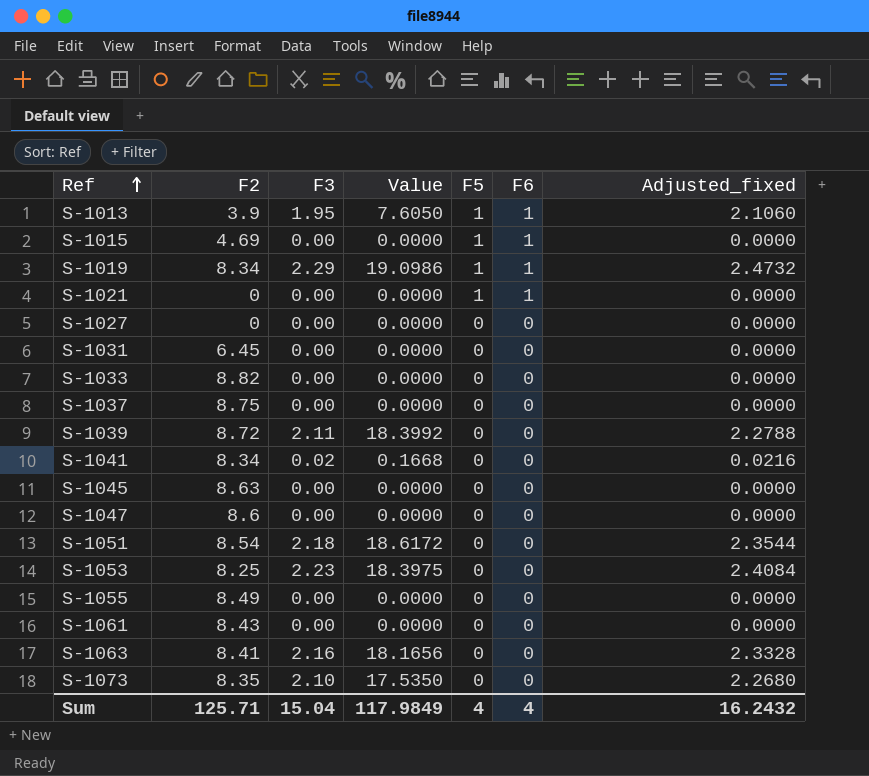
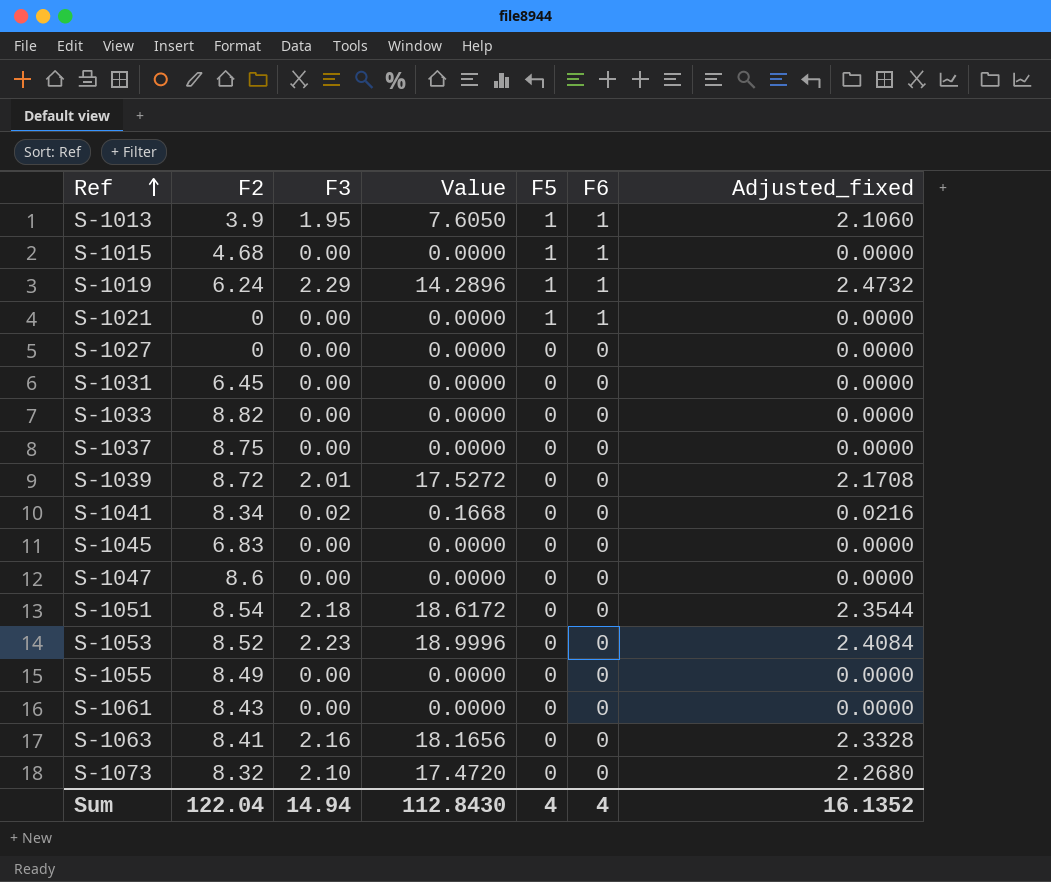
S-1015 | F2: 4.69 -> 4.68
S-1019 | F2: 8.34 -> 6.24
S-1019 | Value: 19.0986 -> 14.2896
S-1039 | F3: 2.11 -> 2.01
S-1039 | Value: 18.3992 -> 17.5272
S-1039 | Adjusted_fixed: 2.2788 -> 2.1708
S-1045 | F2: 8.63 -> 6.83
S-1053 | F2: 8.25 -> 8.52
S-1053 | Value: 18.3975 -> 18.9996
S-1073 | F2: 8.35 -> 8.32
S-1073 | Value: 17.5350 -> 17.4720
Sum | F2: 125.71 -> 122.04
Sum | F3: 15.04 -> 14.94
Sum | Value: 117.9849 -> 112.8430
Sum | Adjusted_fixed: 16.2432 -> 16.1352

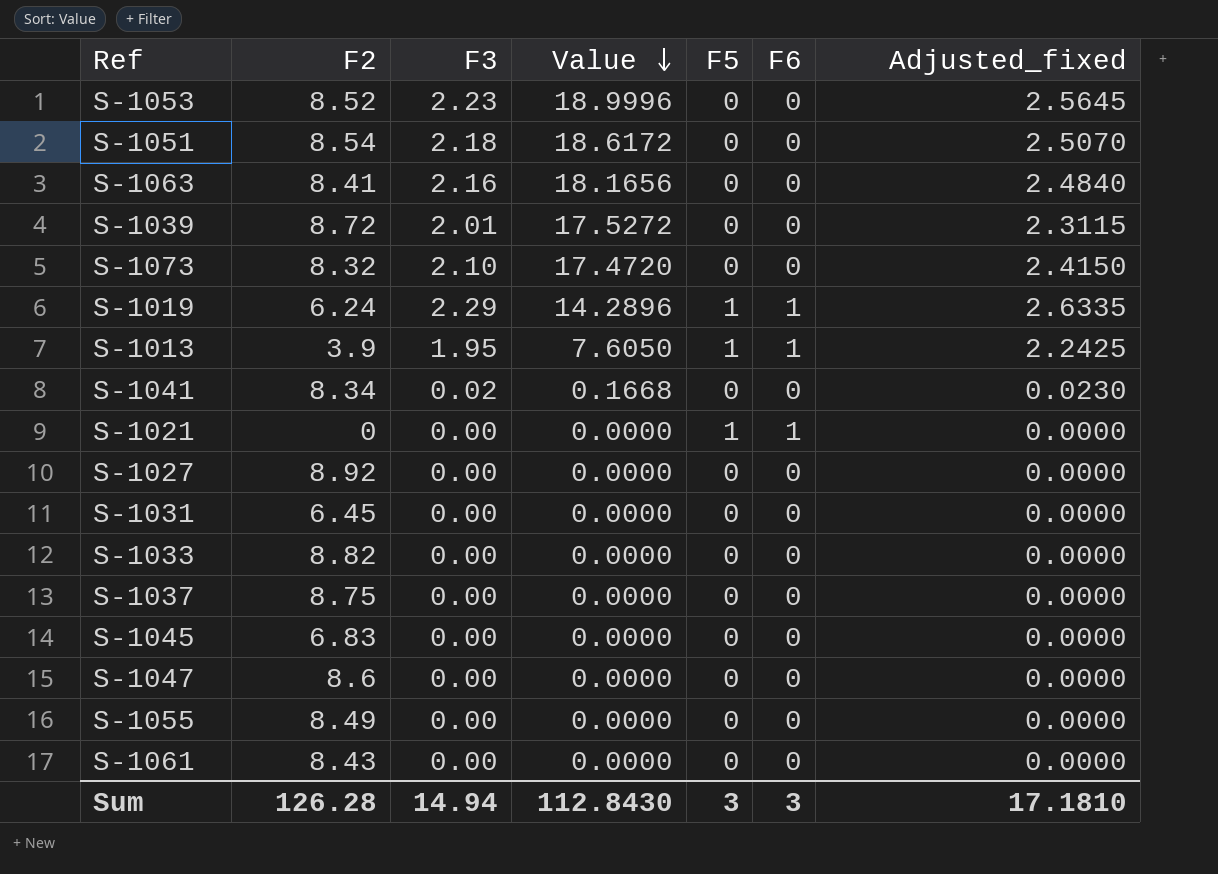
row order: Ref ascending -> Value descending
column Adjusted_fixed | formula: [F3] * 1.08 -> [F3] * 1.15
row S-1015: 4.68 | 0.00 | 0.0000 | 1 | 1 | 0.0000 -> none
S-1027 | F2: 0 -> 8.92
Sum | F2: 122.04 -> 126.28
Sum | F5: 4 -> 3
Sum | F6: 4 -> 3
Sum | Adjusted_fixed: 16.1352 -> 17.1810

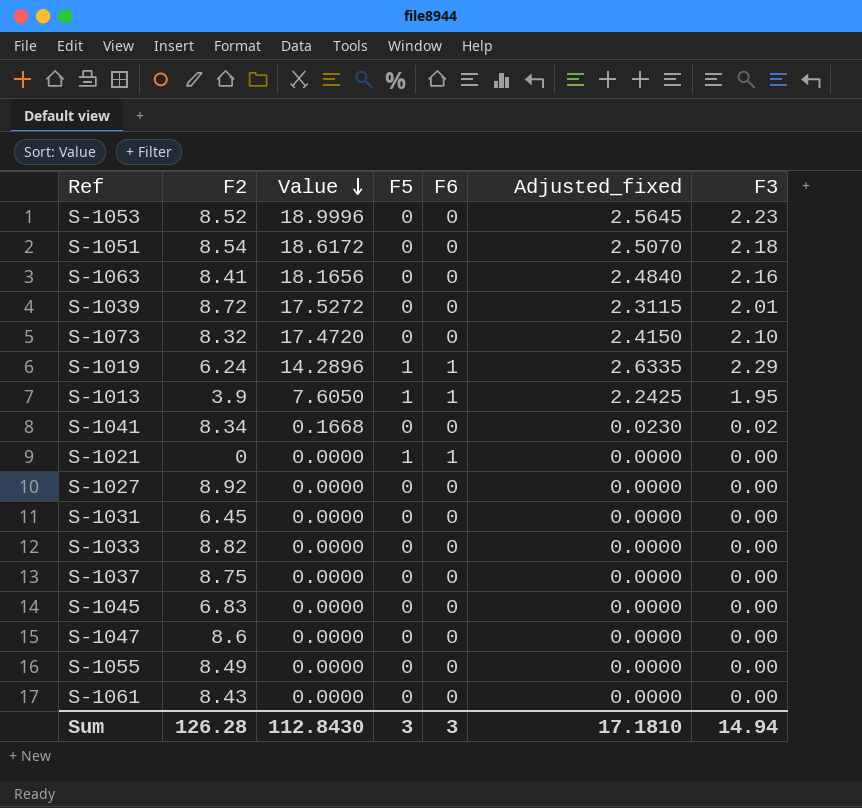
column F3 | position: 3 -> 7

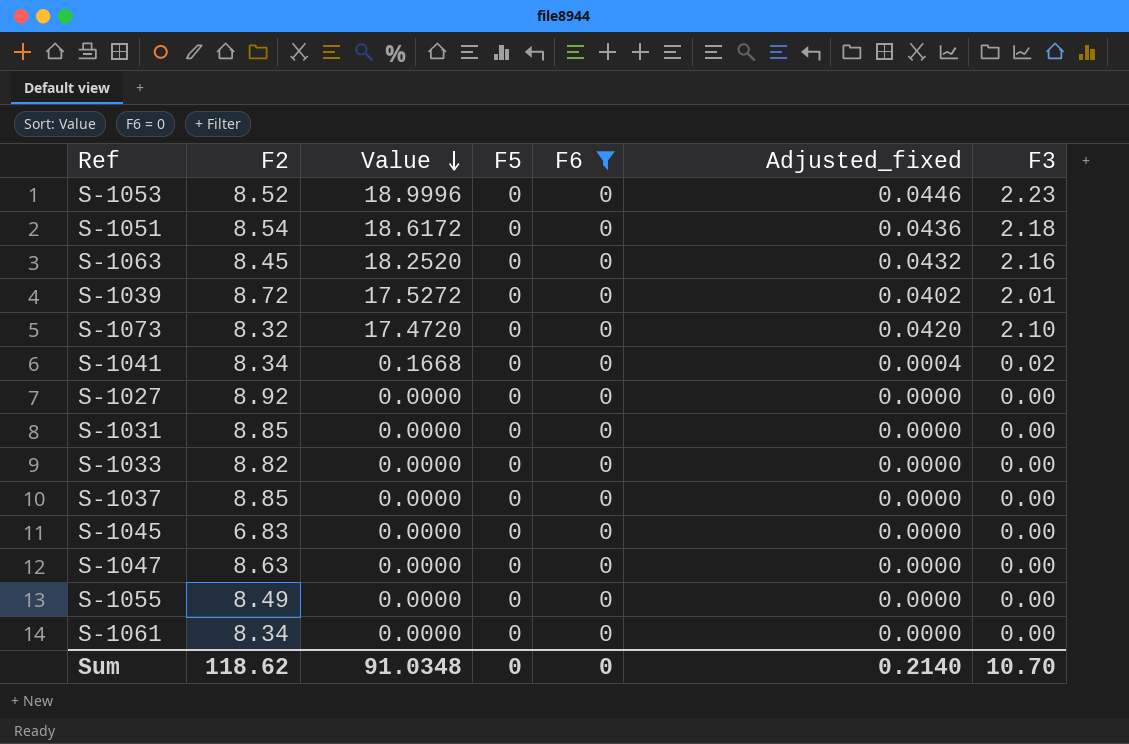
filter: none -> F6 = 0
column Adjusted_fixed | formula: [F3] * 1.15 -> [F3] * 0.02
S-1063 | F2: 8.41 -> 8.45
S-1063 | Value: 18.1656 -> 18.2520
S-1031 | F2: 6.45 -> 8.85
S-1037 | F2: 8.75 -> 8.85
S-1047 | F2: 8.6 -> 8.63
S-1061 | F2: 8.43 -> 8.34
Sum | F2: 126.28 -> 118.62
Sum | Value: 112.8430 -> 91.0348
Sum | F5: 3 -> 0
Sum | F6: 3 -> 0
Sum | Adjusted_fixed: 17.1810 -> 0.2140
Sum | F3: 14.94 -> 10.70

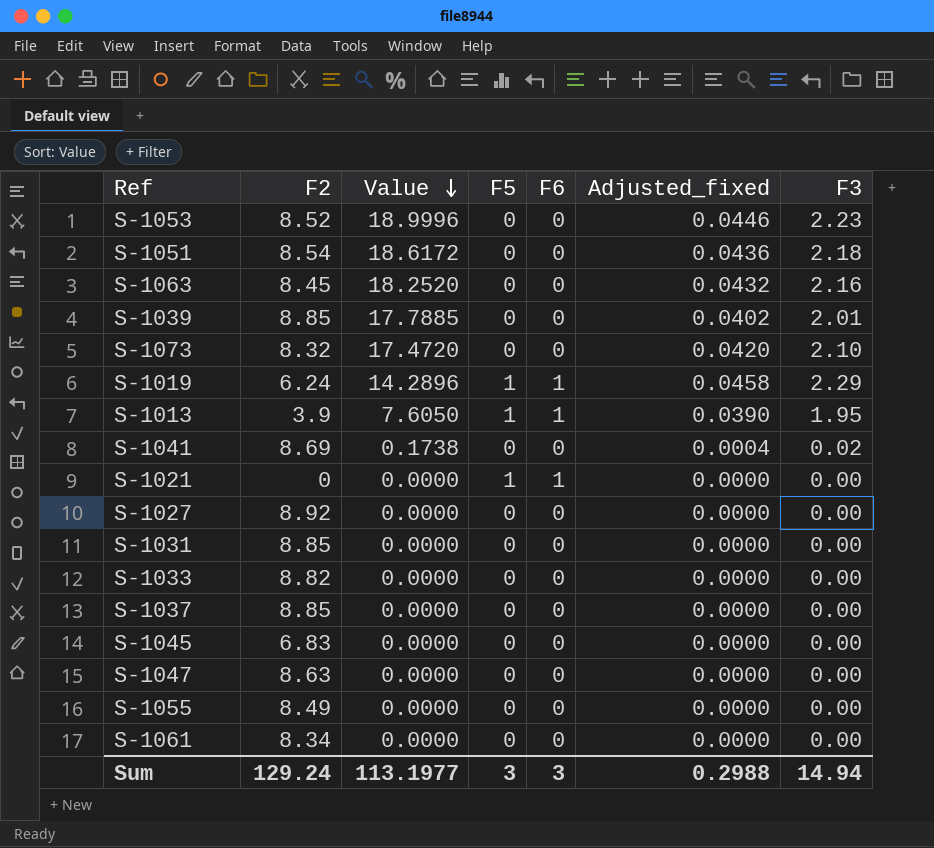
filter: F6 = 0 -> none
S-1039 | F2: 8.72 -> 8.85
S-1039 | Value: 17.5272 -> 17.7885
S-1041 | F2: 8.34 -> 8.69
S-1041 | Value: 0.1668 -> 0.1738
Sum | F2: 118.62 -> 129.24
Sum | Value: 91.0348 -> 113.1977
Sum | F5: 0 -> 3
Sum | F6: 0 -> 3
Sum | Adjusted_fixed: 0.2140 -> 0.2988
Sum | F3: 10.70 -> 14.94

